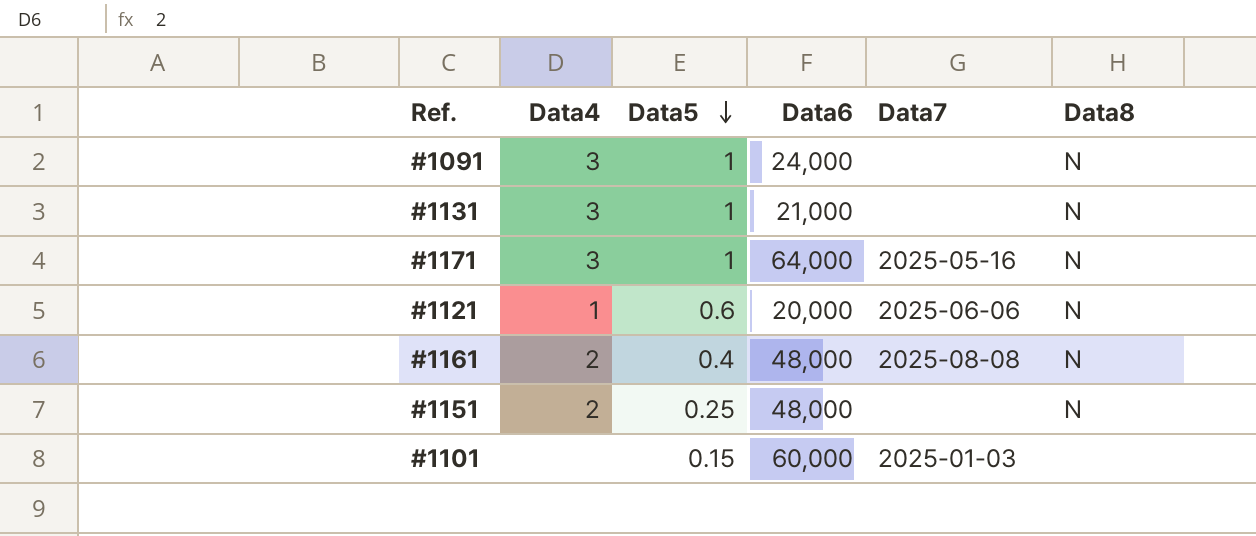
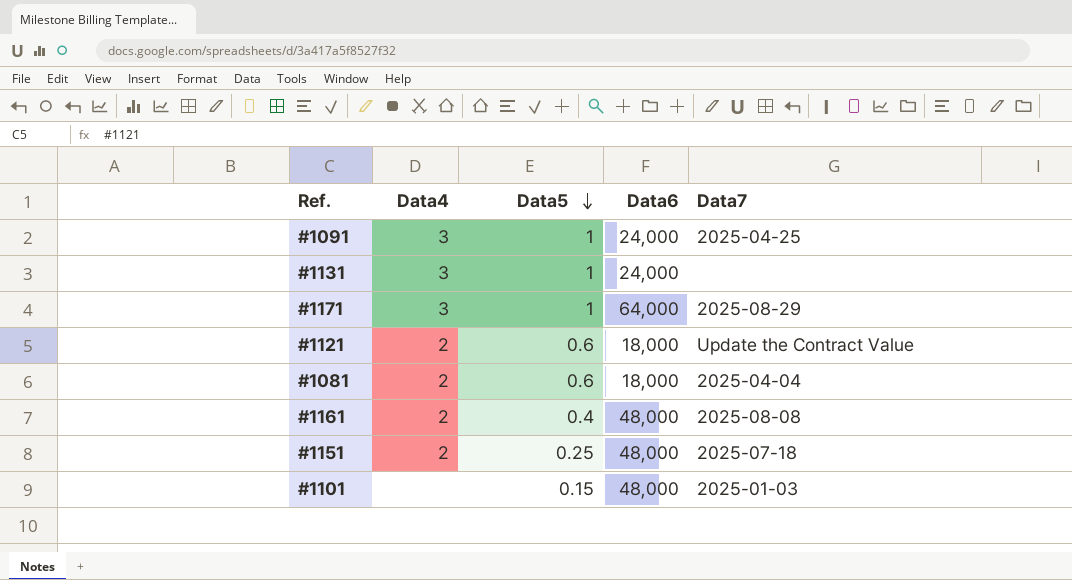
column Data8 | position: 6 -> none
#1091 | Data7: none -> 2025-04-25
#1131 | Data6: 21,000 -> 24,000
#1171 | Data7: 2025-05-16 -> 2025-08-29
#1121 | Data4: 1 -> 2
#1121 | Data6: 20,000 -> 18,000
#1121 | Data7: 2025-06-06 -> Update the Contract Value
row #1081: none -> 2 | 0.6 | 18,000 | 2025-04-04
#1151 | Data7: none -> 2025-07-18
#1101 | Data6: 60,000 -> 48,000

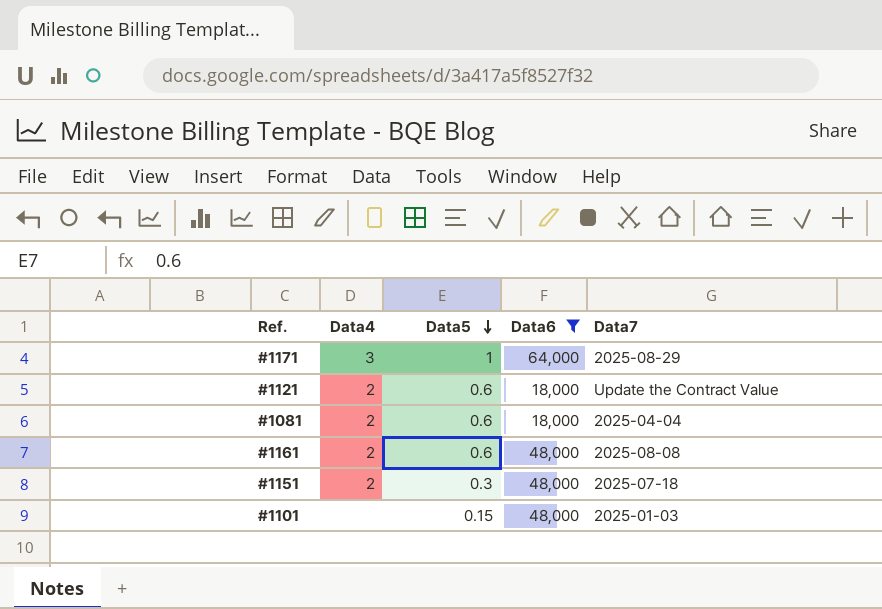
filter: none -> Data6 != 24,000
#1161 | Data5: 0.4 -> 0.6
#1151 | Data5: 0.25 -> 0.3

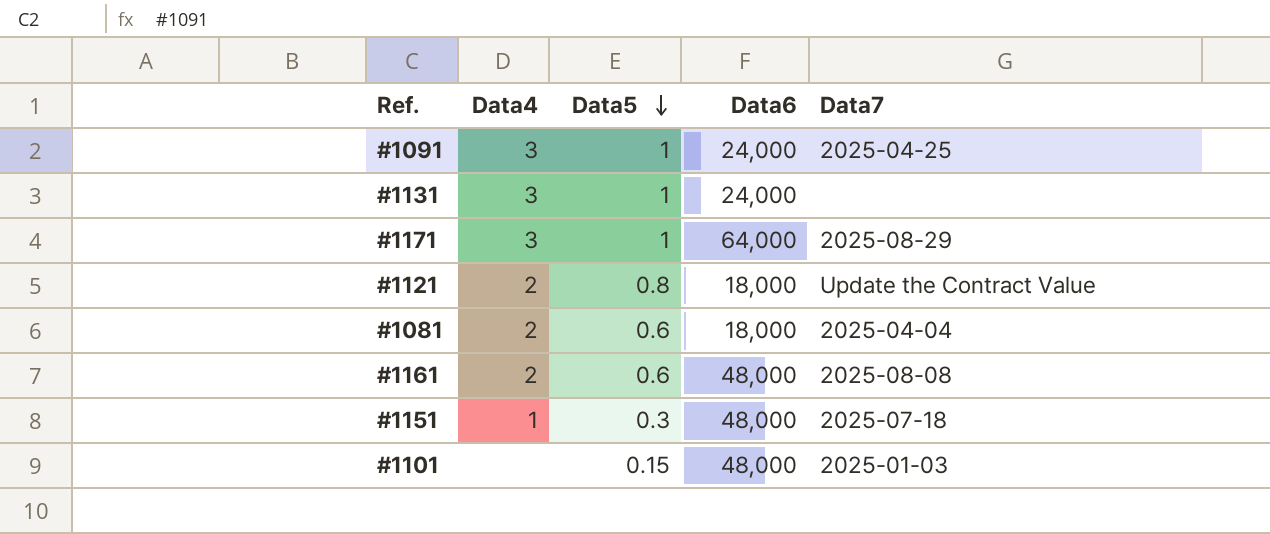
filter: Data6 != 24,000 -> none
#1121 | Data5: 0.6 -> 0.8
#1151 | Data4: 2 -> 1

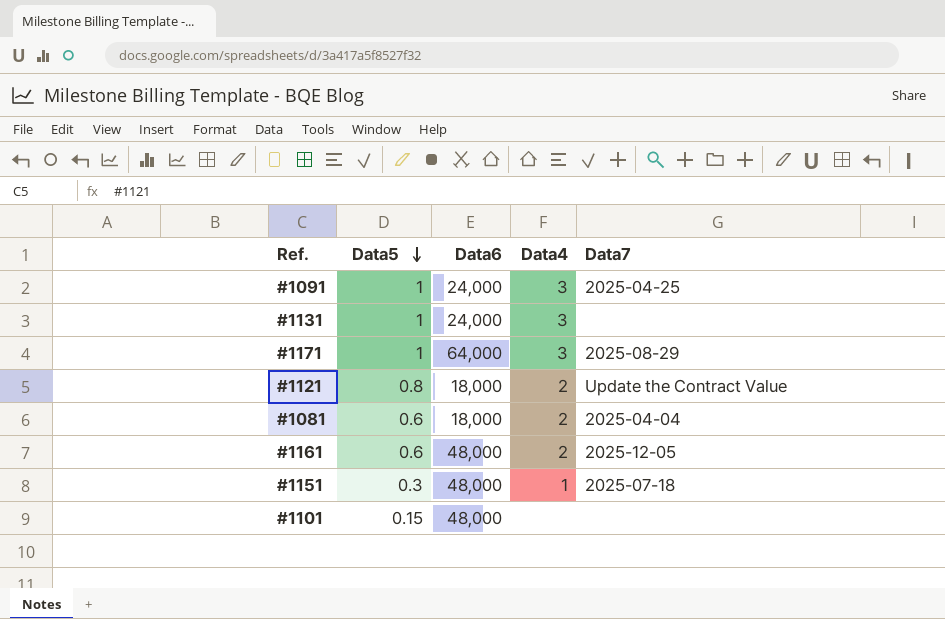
column Data4 | position: 2 -> 4
#1161 | Data7: 2025-08-08 -> 2025-12-05
#1101 | Data7: 2025-01-03 -> none

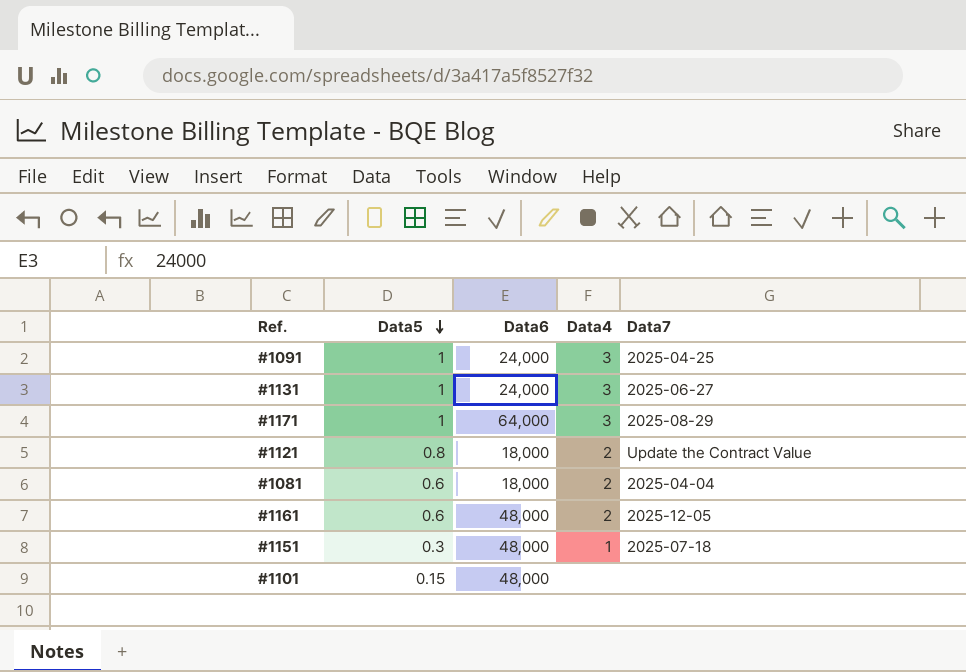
#1131 | Data7: none -> 2025-06-27

